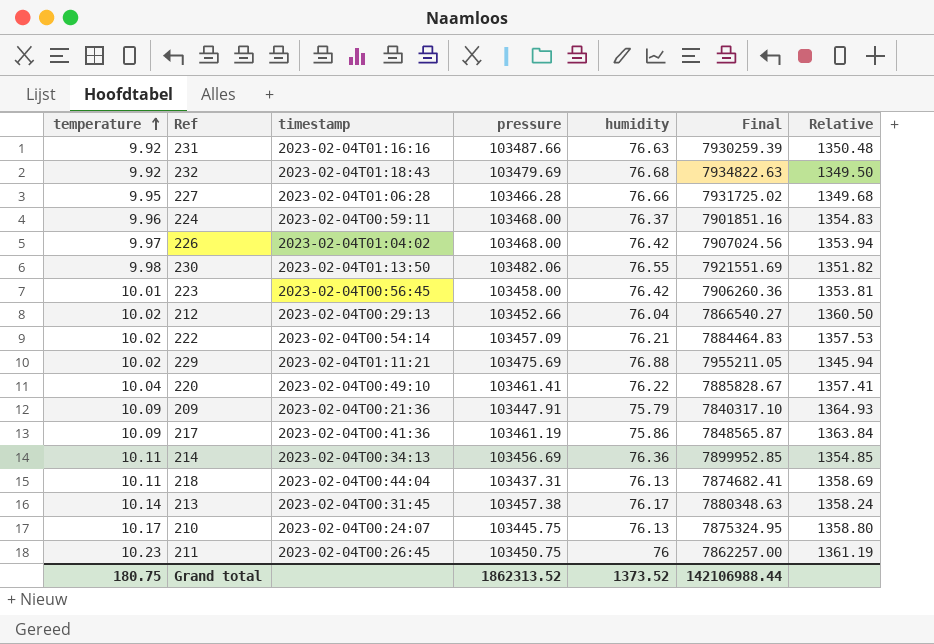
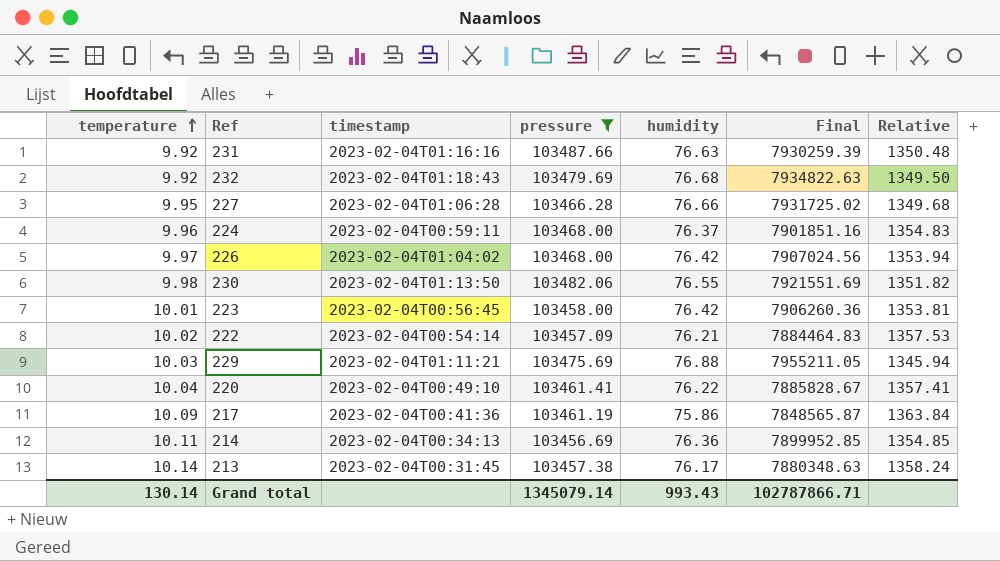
filter: none -> pressure >= 103456.69
229 | temperature: 10.02 -> 10.03
Grand total | temperature: 180.75 -> 130.14
Grand total | pressure: 1862313.52 -> 1345079.14
Grand total | humidity: 1373.52 -> 993.43
Grand total | Final: 142106988.44 -> 102787866.71

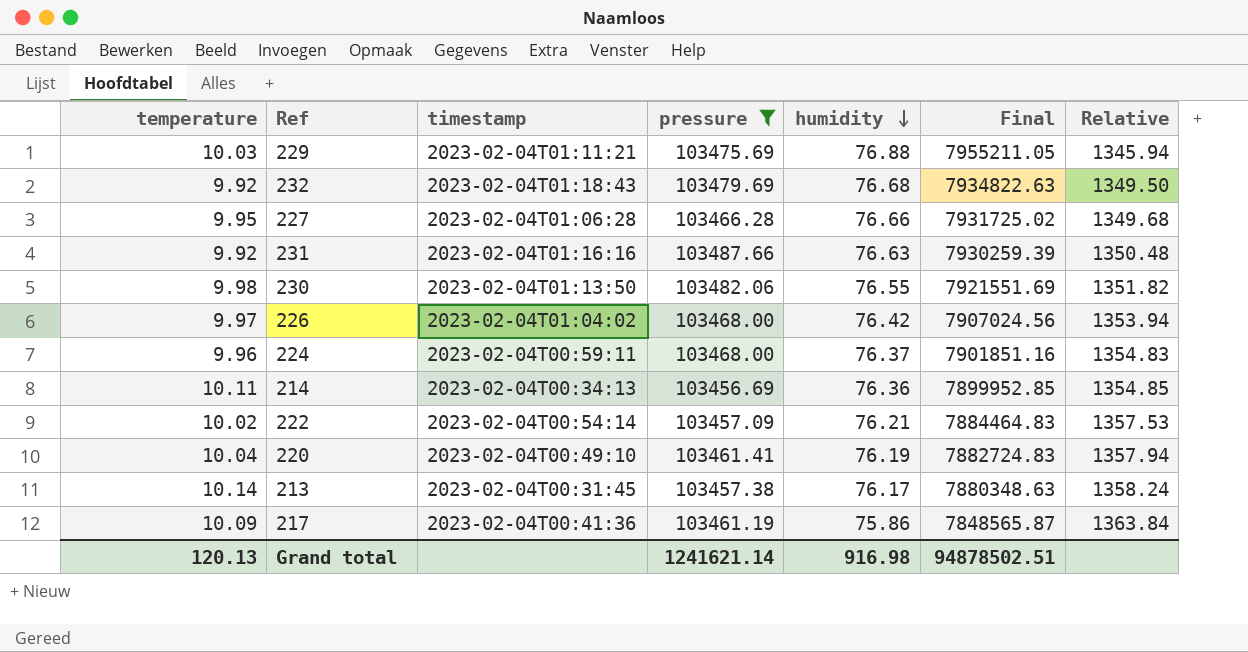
row order: temperature ascending -> humidity descending
row 223: 10.01 | 2023-02-04T00:56:45 | 103458.00 | 76.42 | 7906260.36 | 1353.81 -> none
220 | humidity: 76.22 -> 76.19
220 | Final: 7885828.67 -> 7882724.83
220 | Relative: 1357.41 -> 1357.94
Grand total | temperature: 130.14 -> 120.13
Grand total | pressure: 1345079.14 -> 1241621.14
Grand total | humidity: 993.43 -> 916.98
Grand total | Final: 102787866.71 -> 94878502.51

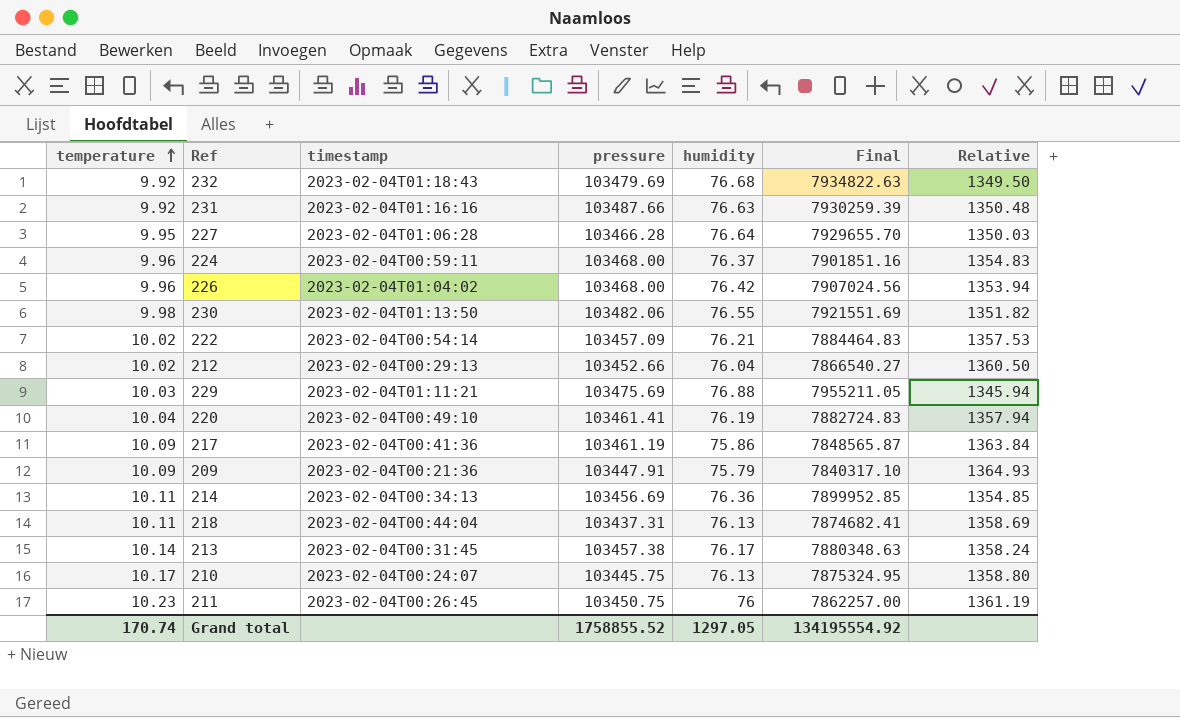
filter: pressure >= 103456.69 -> none
row order: humidity descending -> temperature ascending
227 | humidity: 76.66 -> 76.64
227 | Final: 7931725.02 -> 7929655.70
227 | Relative: 1349.68 -> 1350.03
226 | temperature: 9.97 -> 9.96
Grand total | temperature: 120.13 -> 170.74
Grand total | pressure: 1241621.14 -> 1758855.52
Grand total | humidity: 916.98 -> 1297.05
Grand total | Final: 94878502.51 -> 134195554.92

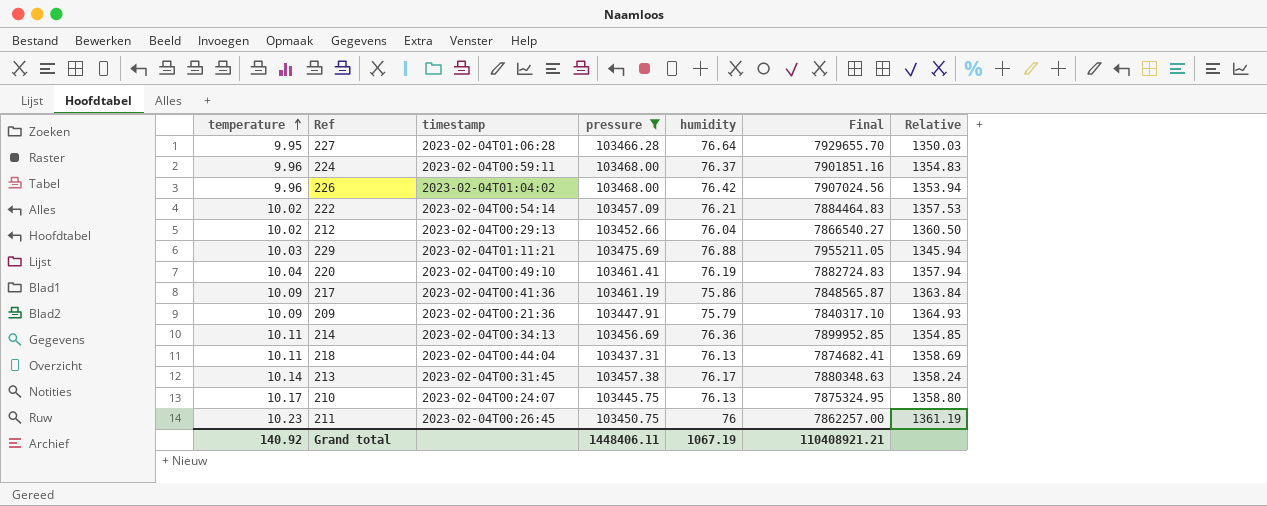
filter: none -> pressure <= 103475.69
Grand total | temperature: 170.74 -> 140.92
Grand total | pressure: 1758855.52 -> 1448406.11
Grand total | humidity: 1297.05 -> 1067.19
Grand total | Final: 134195554.92 -> 110408921.21

